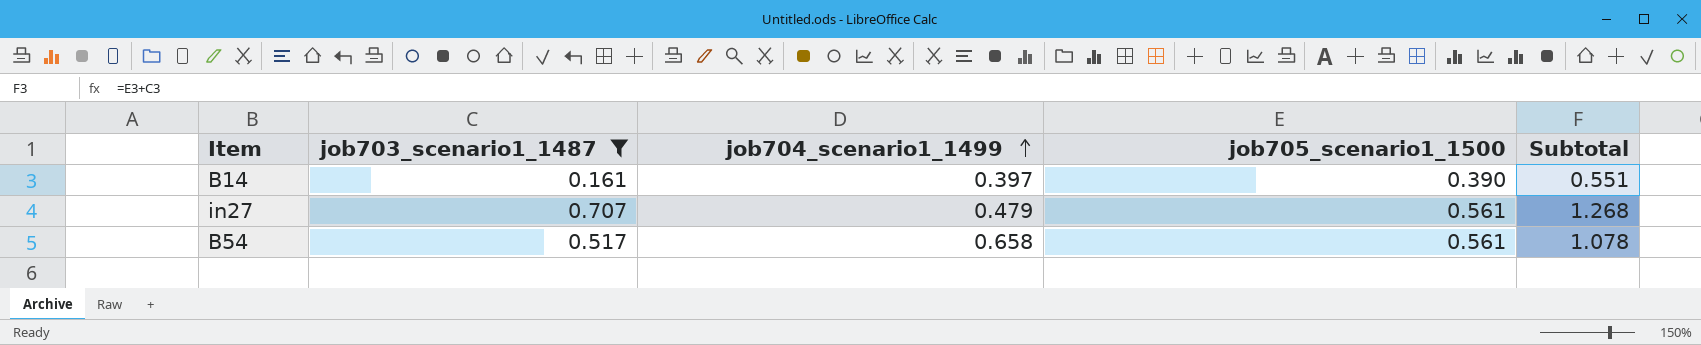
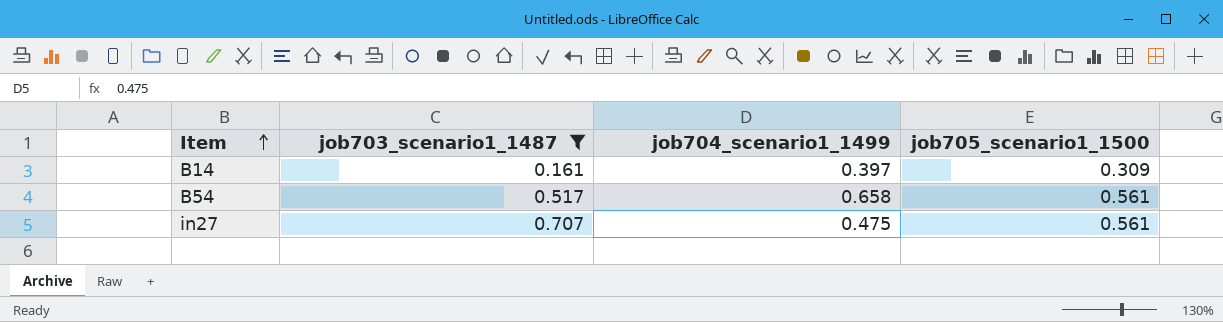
row order: job704_scenario1_1499 ascending -> Item ascending
column Subtotal | formula: [job703_scenario1_1487] + [job705_scenario1_1500] -> none
B14 | job705_scenario1_1500: 0.390 -> 0.309
in27 | job704_scenario1_1499: 0.479 -> 0.475

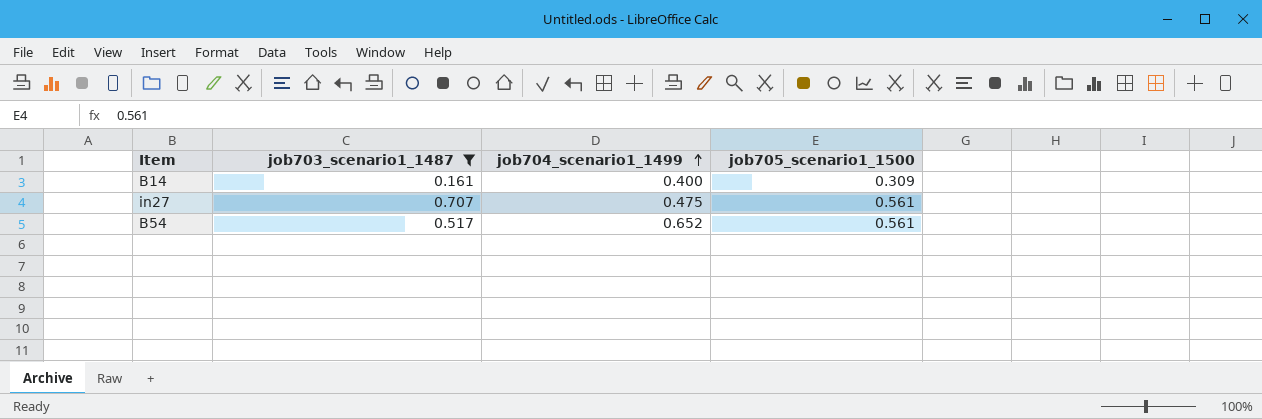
row order: Item ascending -> job704_scenario1_1499 ascending
B14 | job704_scenario1_1499: 0.397 -> 0.400
B54 | job704_scenario1_1499: 0.658 -> 0.652

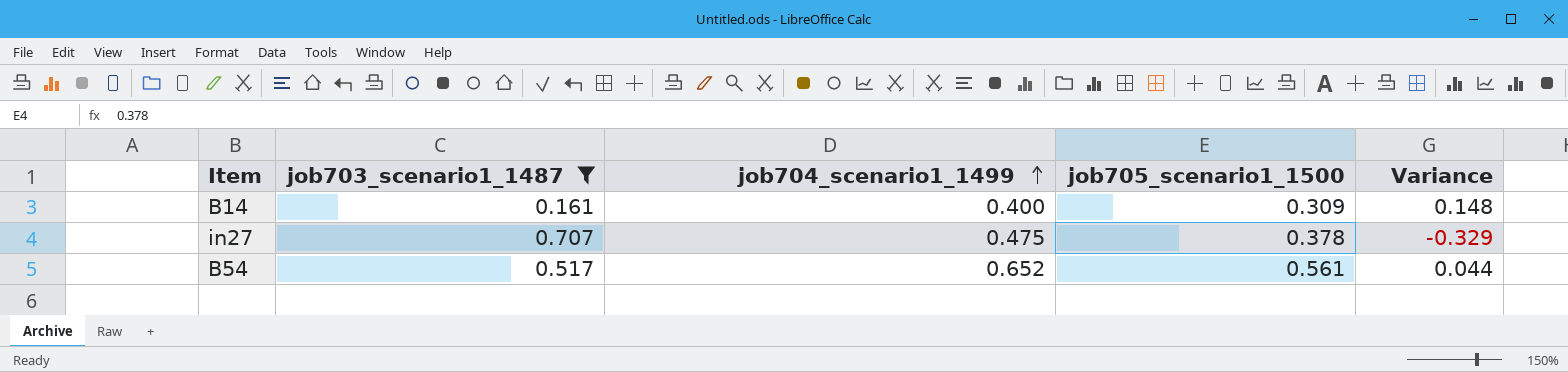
column Variance | formula: none -> [job705_scenario1_1500] - [job703_scenario1_1487]
in27 | job705_scenario1_1500: 0.561 -> 0.378

